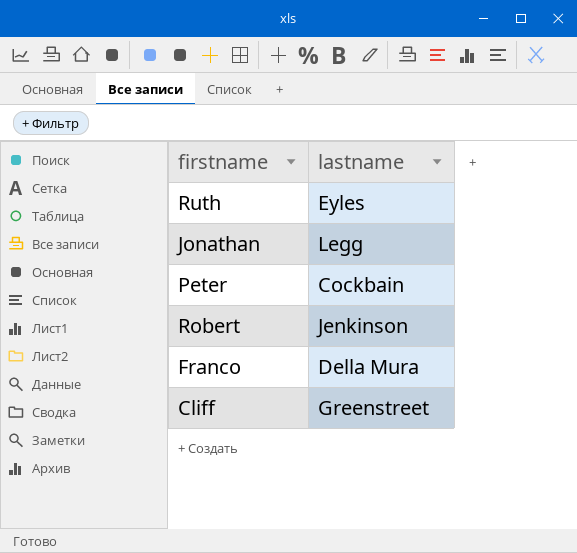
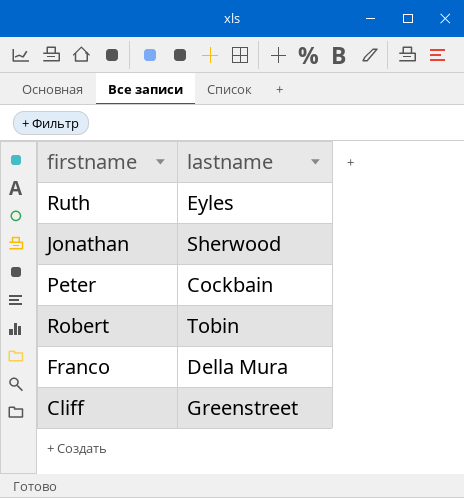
Jonathan | lastname: Legg -> Sherwood
Robert | lastname: Jenkinson -> Tobin

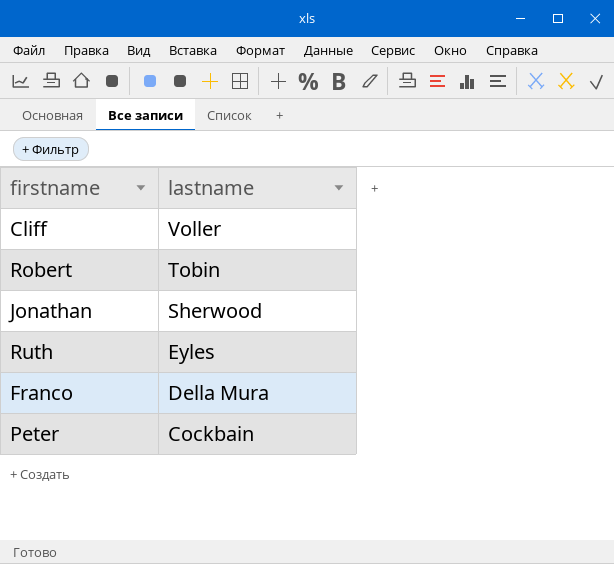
row order: none -> lastname descending
Cliff | lastname: Greenstreet -> Voller

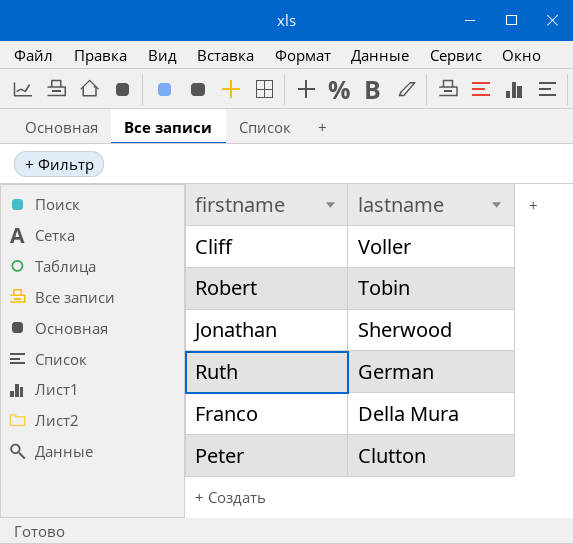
Ruth | lastname: Eyles -> German
Peter | lastname: Cockbain -> Clutton

